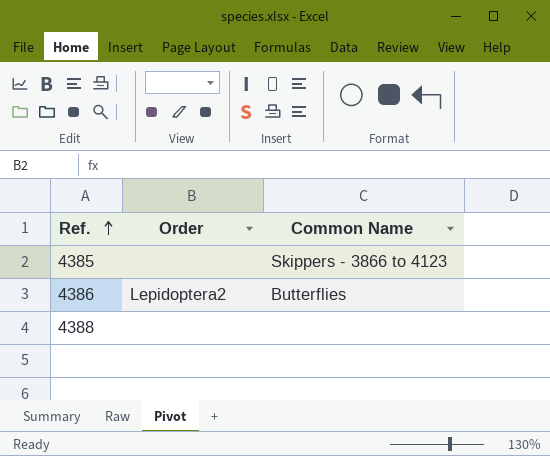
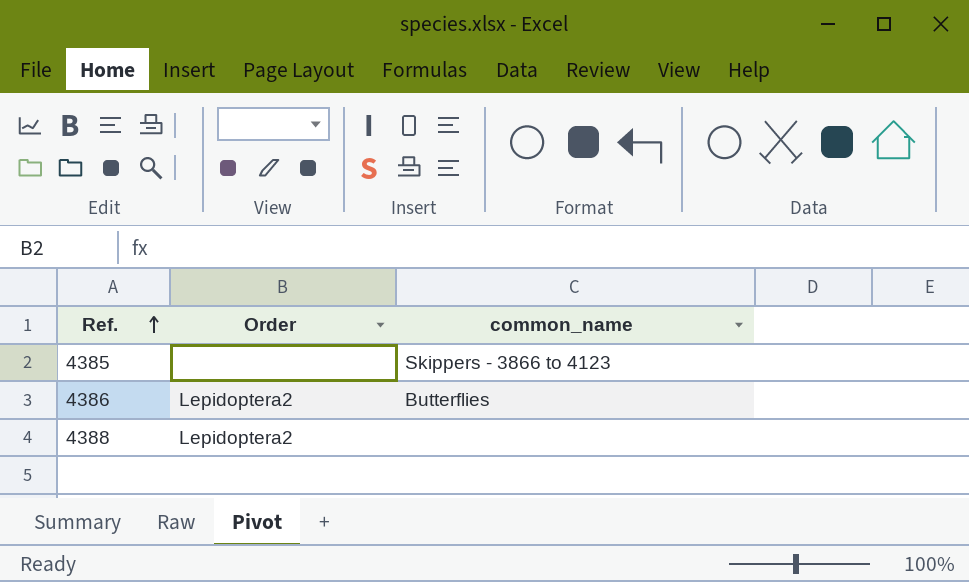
column name: Common Name -> common_name
4388 | Order: none -> Lepidoptera2

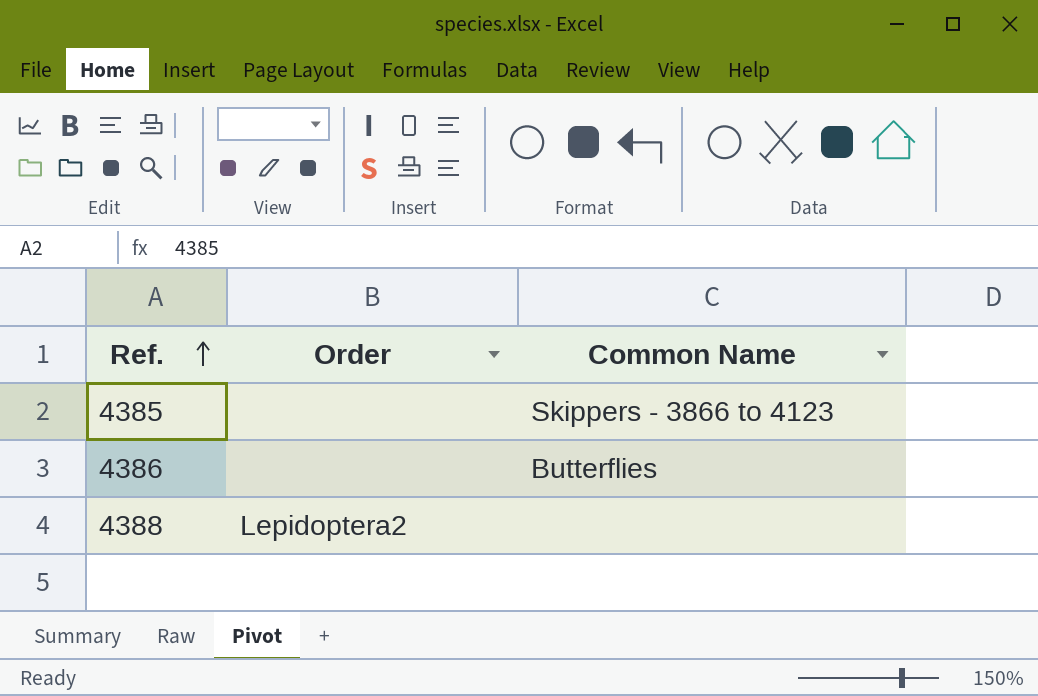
column name: common_name -> Common Name
4386 | Order: Lepidoptera2 -> none

